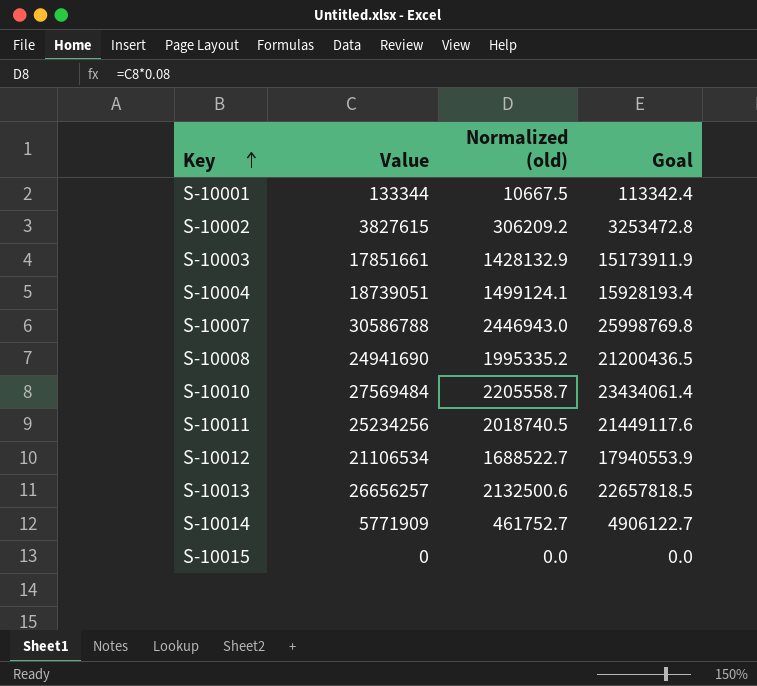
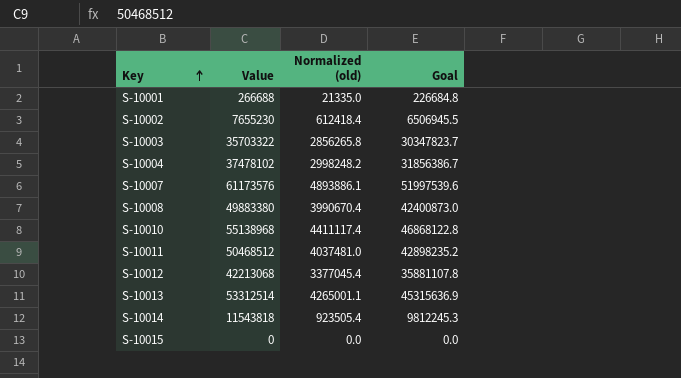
S-10001 | Value: 133344 -> 266688
S-10001 | Normalized (old): 10667.5 -> 21335.0
S-10001 | Goal: 113342.4 -> 226684.8
S-10002 | Value: 3827615 -> 7655230
S-10002 | Normalized (old): 306209.2 -> 612418.4
S-10002 | Goal: 3253472.8 -> 6506945.5
S-10003 | Value: 17851661 -> 35703322
S-10003 | Normalized (old): 1428132.9 -> 2856265.8
S-10003 | Goal: 15173911.9 -> 30347823.7
S-10004 | Value: 18739051 -> 37478102
S-10004 | Normalized (old): 1499124.1 -> 2998248.2
S-10004 | Goal: 15928193.4 -> 31856386.7
S-10007 | Value: 30586788 -> 61173576
S-10007 | Normalized (old): 2446943.0 -> 4893886.1
S-10007 | Goal: 25998769.8 -> 51997539.6
S-10008 | Value: 24941690 -> 49883380
S-10008 | Normalized (old): 1995335.2 -> 3990670.4
S-10008 | Goal: 21200436.5 -> 42400873.0
S-10010 | Value: 27569484 -> 55138968
S-10010 | Normalized (old): 2205558.7 -> 4411117.4
S-10010 | Goal: 23434061.4 -> 46868122.8
S-10011 | Value: 25234256 -> 50468512
S-10011 | Normalized (old): 2018740.5 -> 4037481.0
S-10011 | Goal: 21449117.6 -> 42898235.2
S-10012 | Value: 21106534 -> 42213068
S-10012 | Normalized (old): 1688522.7 -> 3377045.4
S-10012 | Goal: 17940553.9 -> 35881107.8
S-10013 | Value: 26656257 -> 53312514
S-10013 | Normalized (old): 2132500.6 -> 4265001.1
S-10013 | Goal: 22657818.5 -> 45315636.9
S-10014 | Value: 5771909 -> 11543818
S-10014 | Normalized (old): 461752.7 -> 923505.4
S-10014 | Goal: 4906122.7 -> 9812245.3

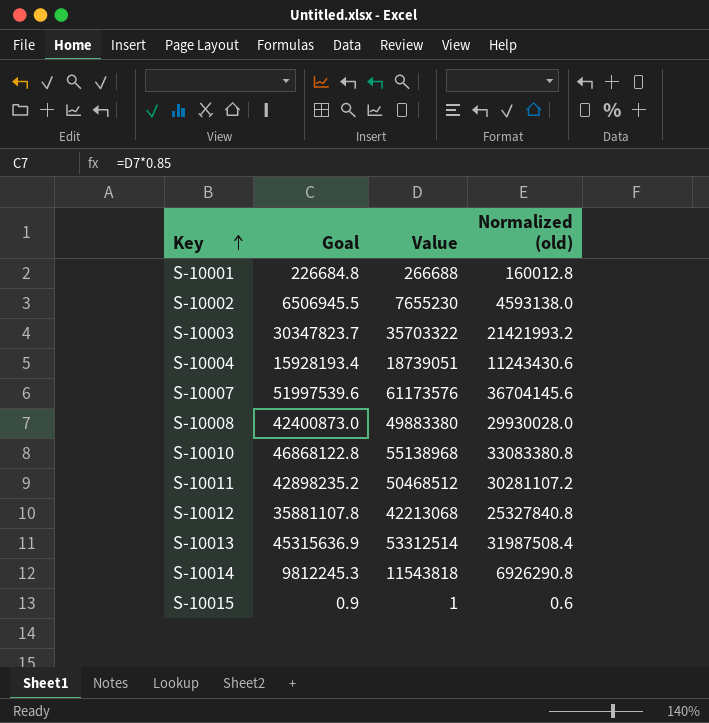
column Goal | position: 4 -> 2
column Normalized (old) | formula: [Value] * 0.08 -> [Value] * 0.6
S-10004 | Goal: 31856386.7 -> 15928193.4
S-10004 | Value: 37478102 -> 18739051
S-10015 | Goal: 0.0 -> 0.9
S-10015 | Value: 0 -> 1

